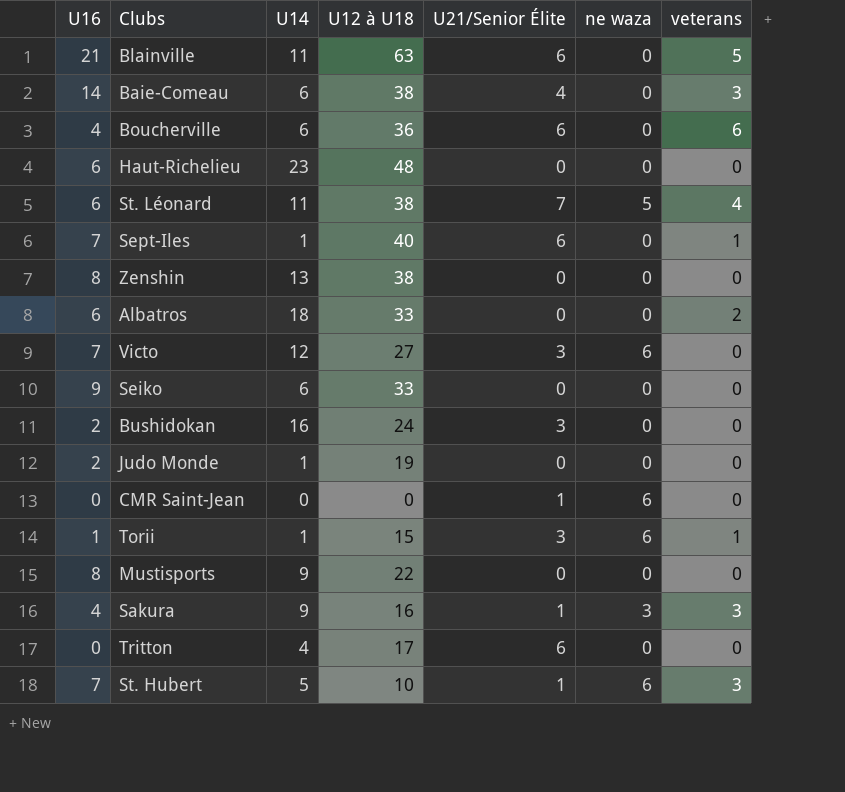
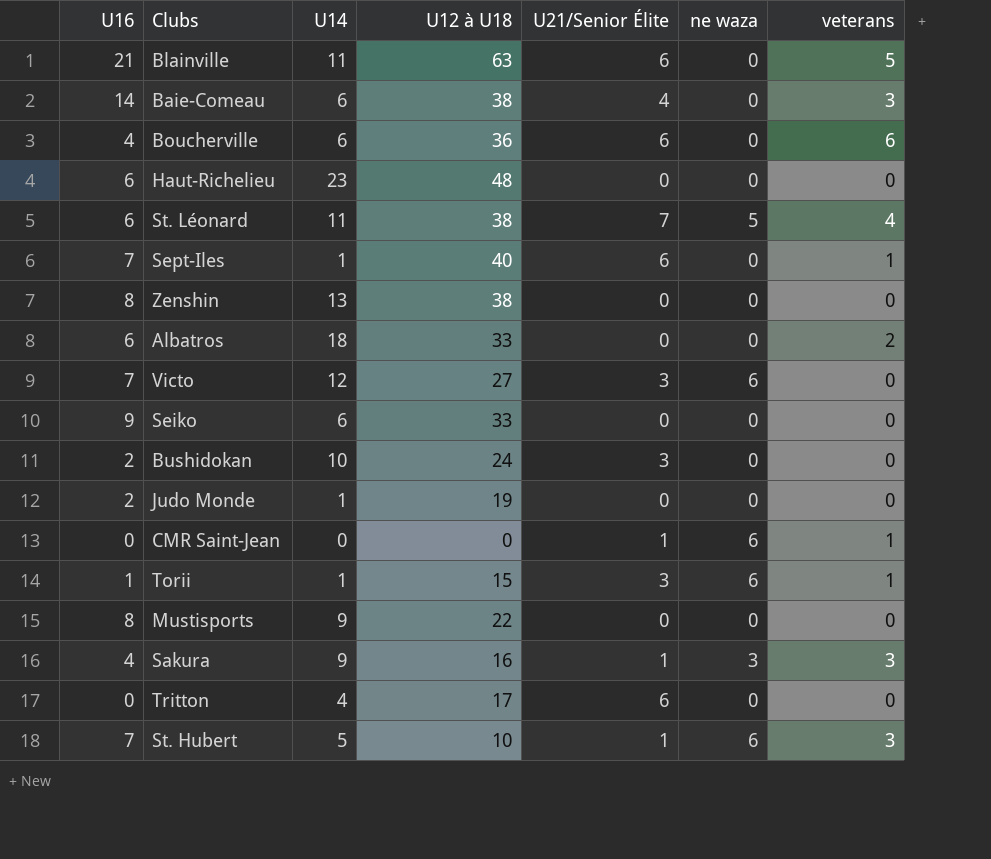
Bushidokan | U14: 16 -> 10
CMR Saint-Jean | veterans: 0 -> 1

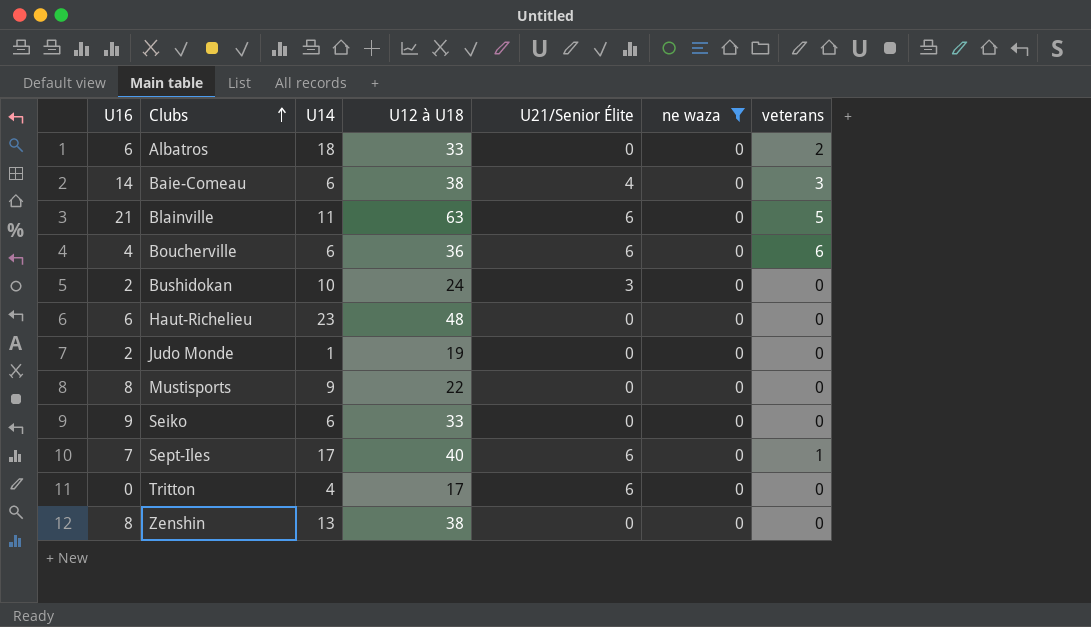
filter: none -> ne waza = 0
row order: none -> Clubs ascending
Sept-Iles | U14: 1 -> 17

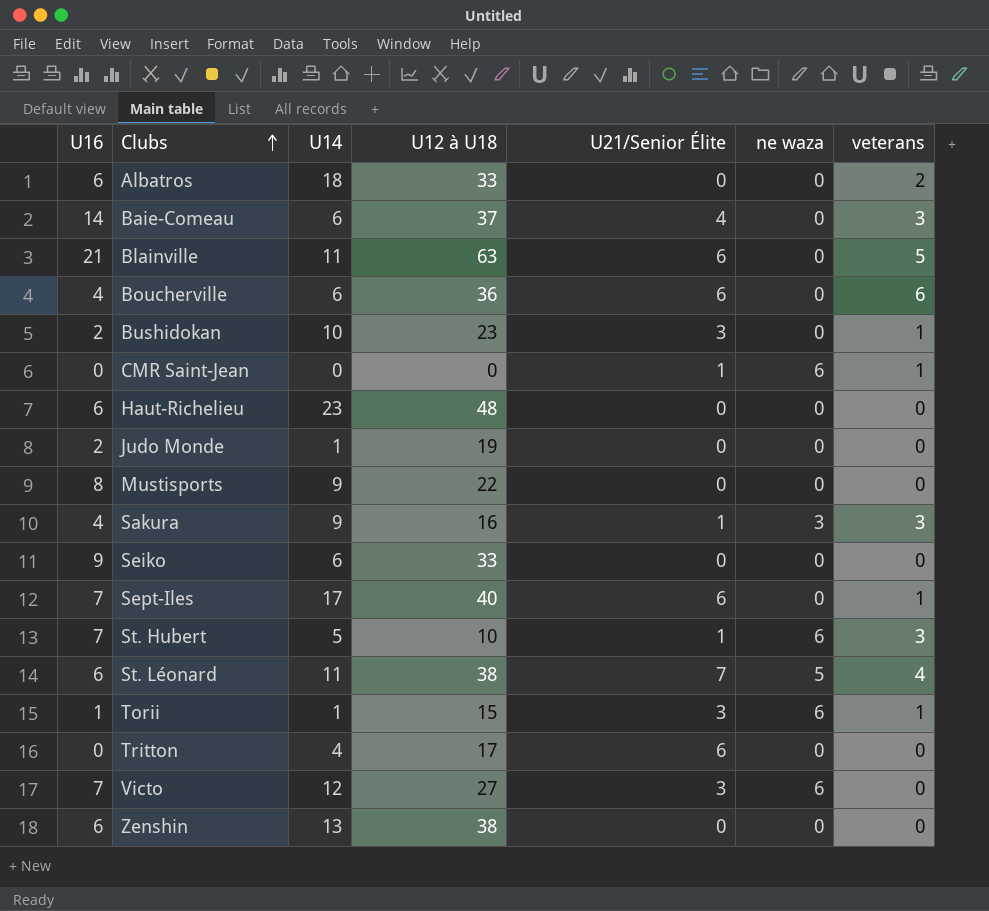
filter: ne waza = 0 -> none
Baie-Comeau | U12 à U18: 38 -> 37
Bushidokan | U12 à U18: 24 -> 23
Bushidokan | veterans: 0 -> 1
Zenshin | U16: 8 -> 6

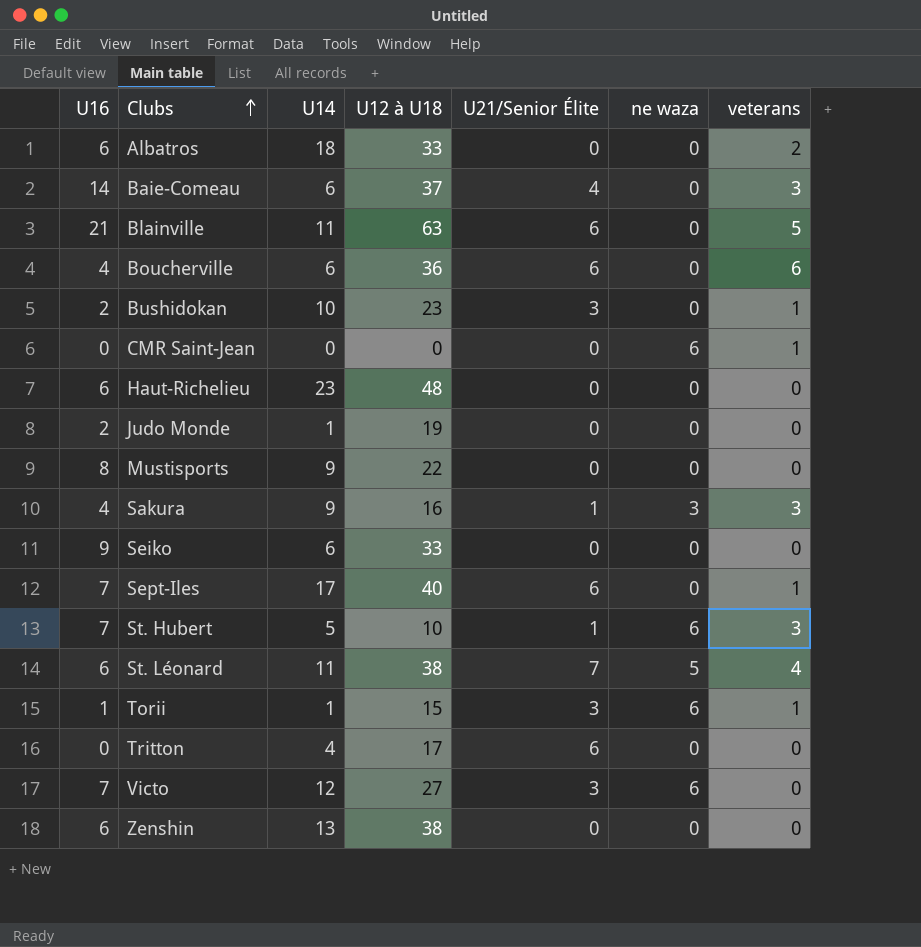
CMR Saint-Jean | U21/Senior Élite: 1 -> 0

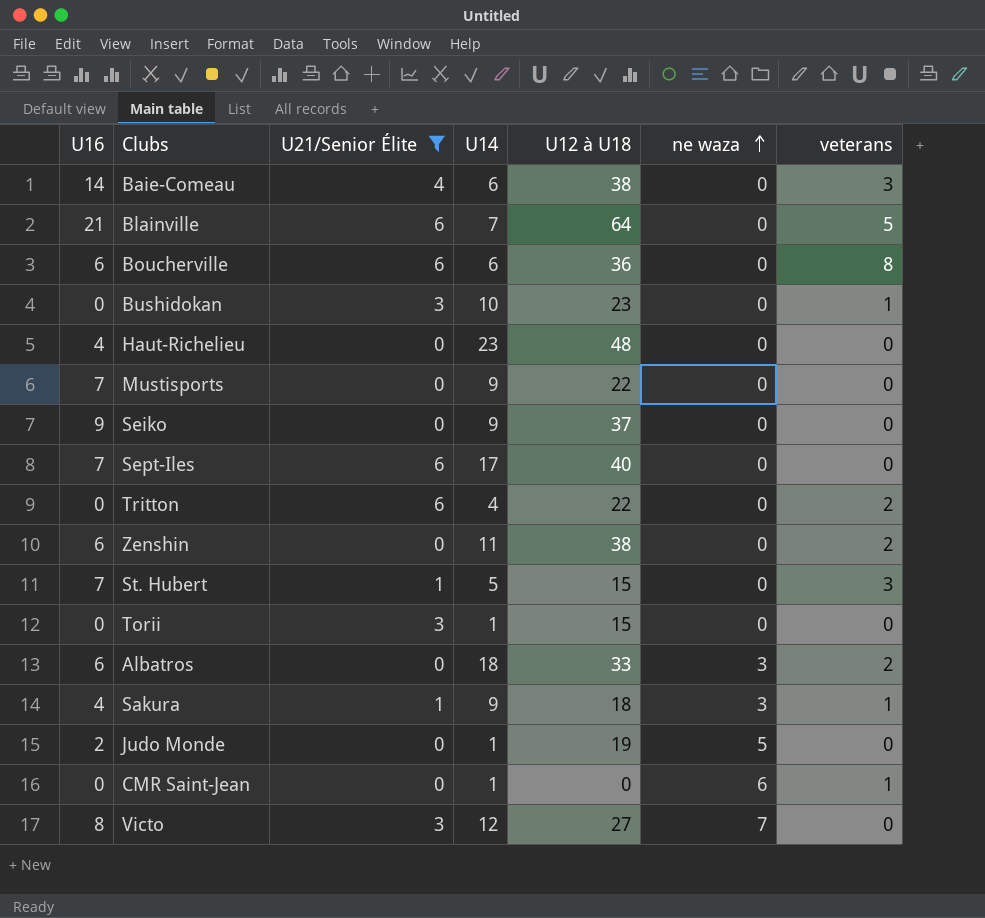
filter: none -> U21/Senior Élite != 7
row order: Clubs ascending -> ne waza ascending
column U21/Senior Élite | position: 5 -> 3
Baie-Comeau | U12 à U18: 37 -> 38
Blainville | U14: 11 -> 7
Blainville | U12 à U18: 63 -> 64
Boucherville | U16: 4 -> 6
Boucherville | veterans: 6 -> 8
Bushidokan | U16: 2 -> 0
Haut-Richelieu | U16: 6 -> 4
Mustisports | U16: 8 -> 7
Seiko | U14: 6 -> 9
Seiko | U12 à U18: 33 -> 37
Sept-Iles | veterans: 1 -> 0
Tritton | U12 à U18: 17 -> 22
Tritton | veterans: 0 -> 2
Zenshin | U14: 13 -> 11
Zenshin | veterans: 0 -> 2
St. Hubert | U12 à U18: 10 -> 15
St. Hubert | ne waza: 6 -> 0
Torii | U16: 1 -> 0
Torii | ne waza: 6 -> 0
Torii | veterans: 1 -> 0
Albatros | ne waza: 0 -> 3
Sakura | U12 à U18: 16 -> 18
Sakura | veterans: 3 -> 1
Judo Monde | ne waza: 0 -> 5
CMR Saint-Jean | U14: 0 -> 1
Victo | U16: 7 -> 8
Victo | ne waza: 6 -> 7

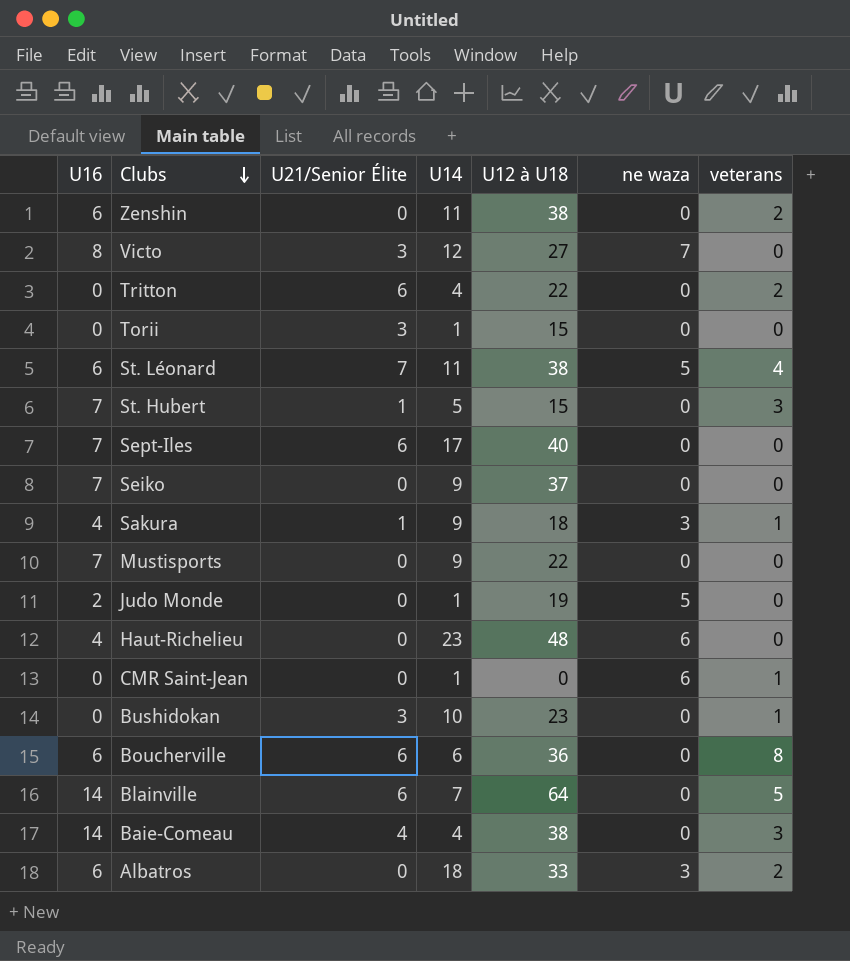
filter: U21/Senior Élite != 7 -> none
row order: ne waza ascending -> Clubs descending
Seiko | U16: 9 -> 7
Haut-Richelieu | ne waza: 0 -> 6
Blainville | U16: 21 -> 14
Baie-Comeau | U14: 6 -> 4

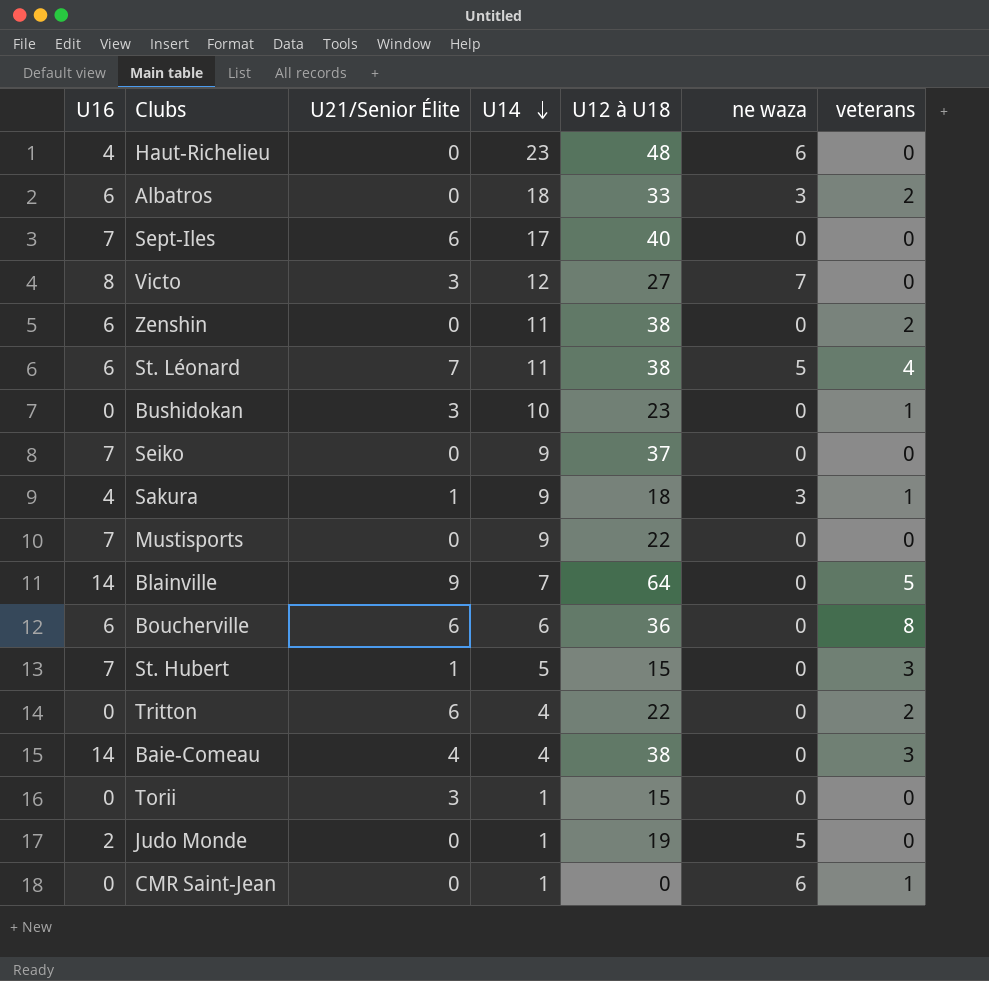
row order: Clubs descending -> U14 descending
Blainville | U21/Senior Élite: 6 -> 9

